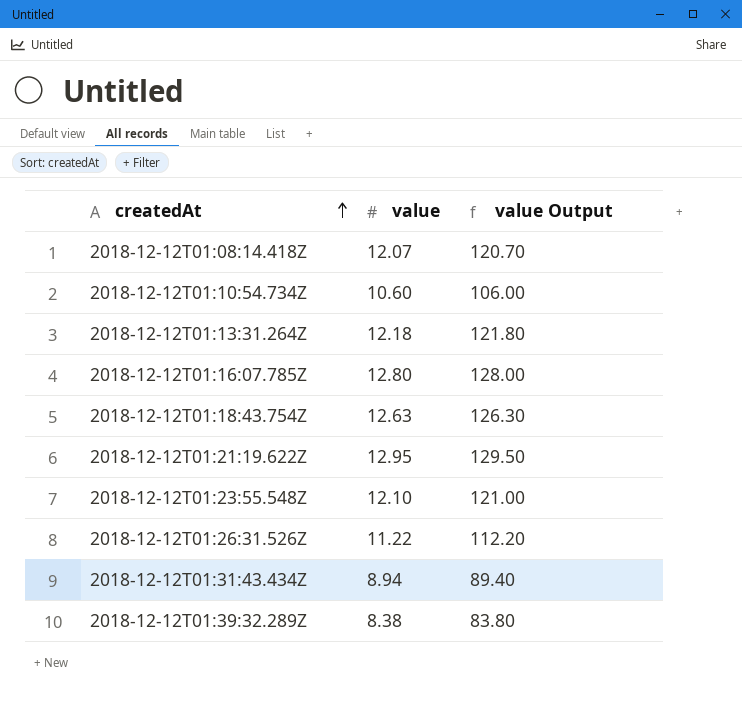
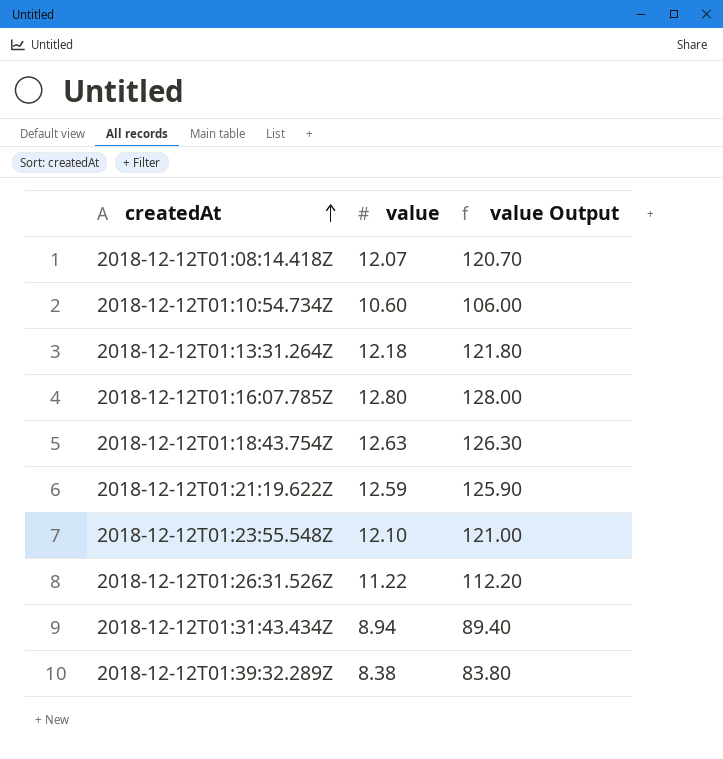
2018-12-12T01:21:19.622Z | value: 12.95 -> 12.59
2018-12-12T01:21:19.622Z | value Output: 129.50 -> 125.90

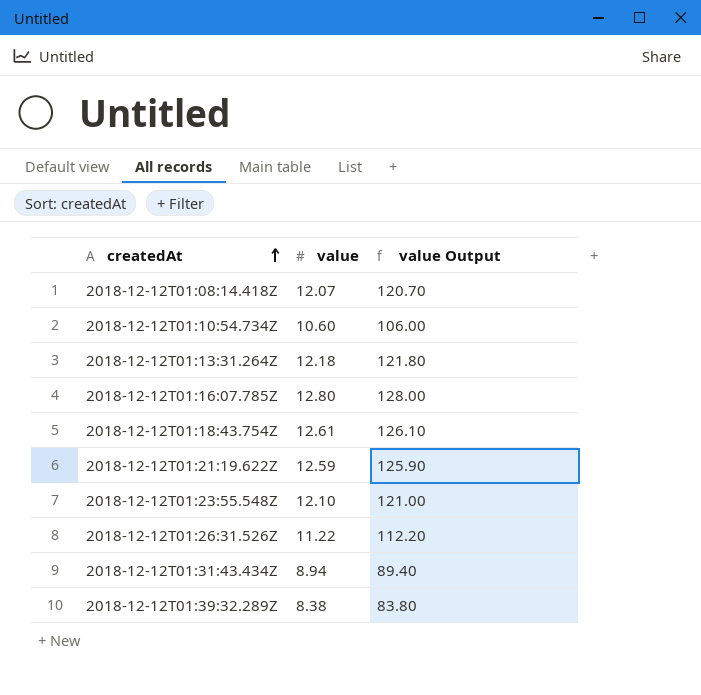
2018-12-12T01:18:43.754Z | value: 12.63 -> 12.61
2018-12-12T01:18:43.754Z | value Output: 126.30 -> 126.10

